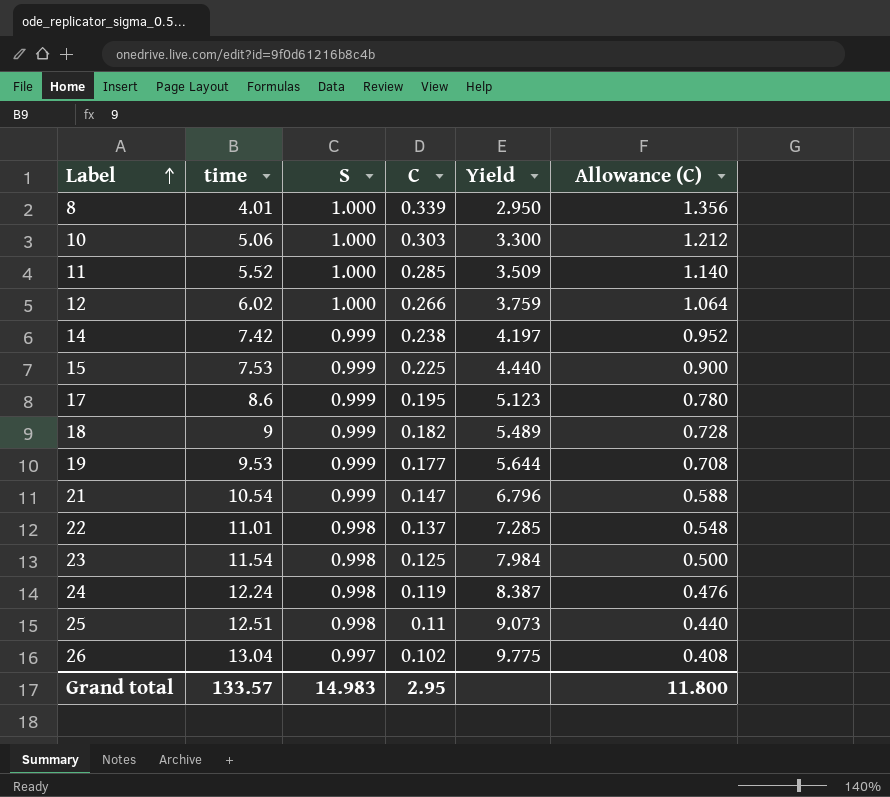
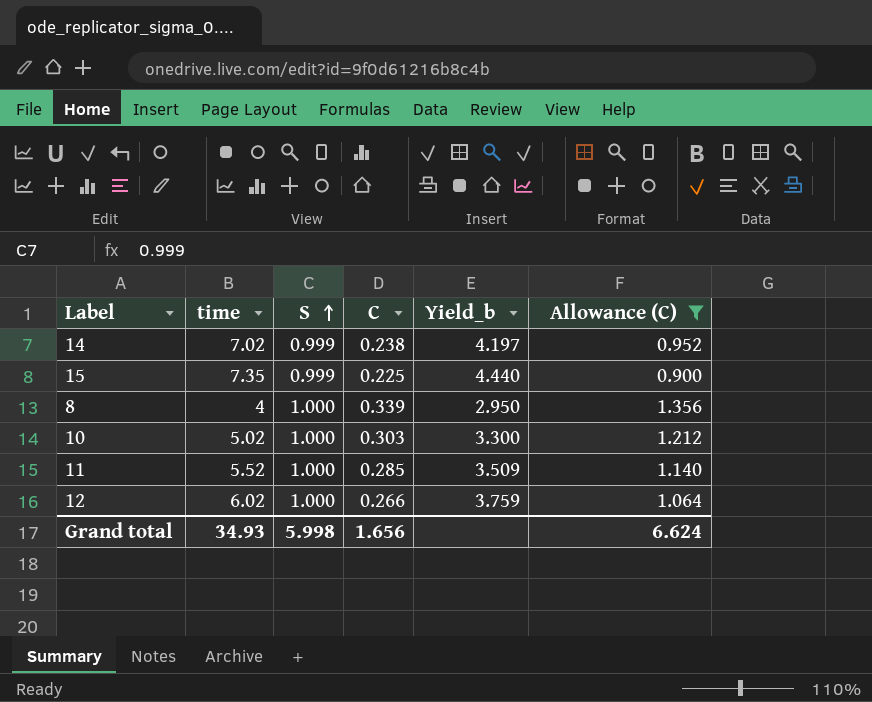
filter: none -> Allowance (C) >= 0.900
row order: Label ascending -> S ascending
column name: Yield -> Yield_b
14 | time: 7.42 -> 7.02
15 | time: 7.53 -> 7.35
8 | time: 4.01 -> 4
10 | time: 5.06 -> 5.02
Grand total | time: 133.57 -> 34.93
Grand total | S: 14.983 -> 5.998
Grand total | C: 2.95 -> 1.656
Grand total | Allowance (C): 11.800 -> 6.624

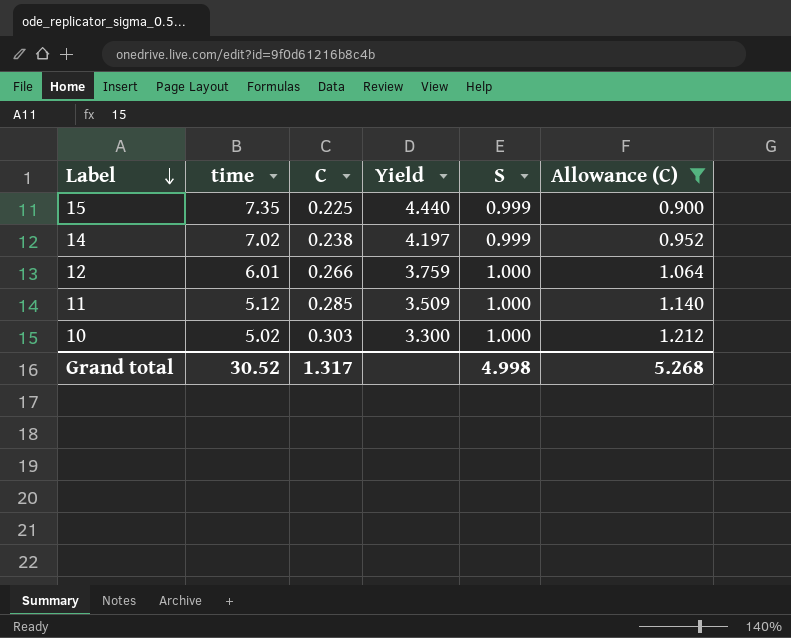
row order: S ascending -> Label descending
column name: Yield_b -> Yield
column S | position: 3 -> 5
row 8: 4 | 1.000 | 0.339 | 2.950 | 1.356 -> none
12 | time: 6.02 -> 6.01
11 | time: 5.52 -> 5.12
Grand total | time: 34.93 -> 30.52
Grand total | C: 1.656 -> 1.317
Grand total | S: 5.998 -> 4.998
Grand total | Allowance (C): 6.624 -> 5.268

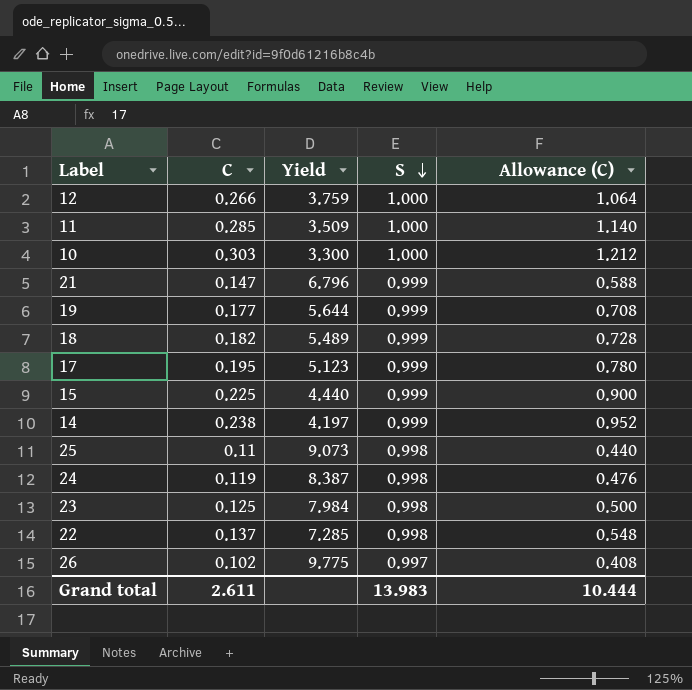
filter: Allowance (C) >= 0.900 -> none
row order: Label descending -> S descending
column time | position: 2 -> none
Grand total | C: 1.317 -> 2.611
Grand total | S: 4.998 -> 13.983
Grand total | Allowance (C): 5.268 -> 10.444

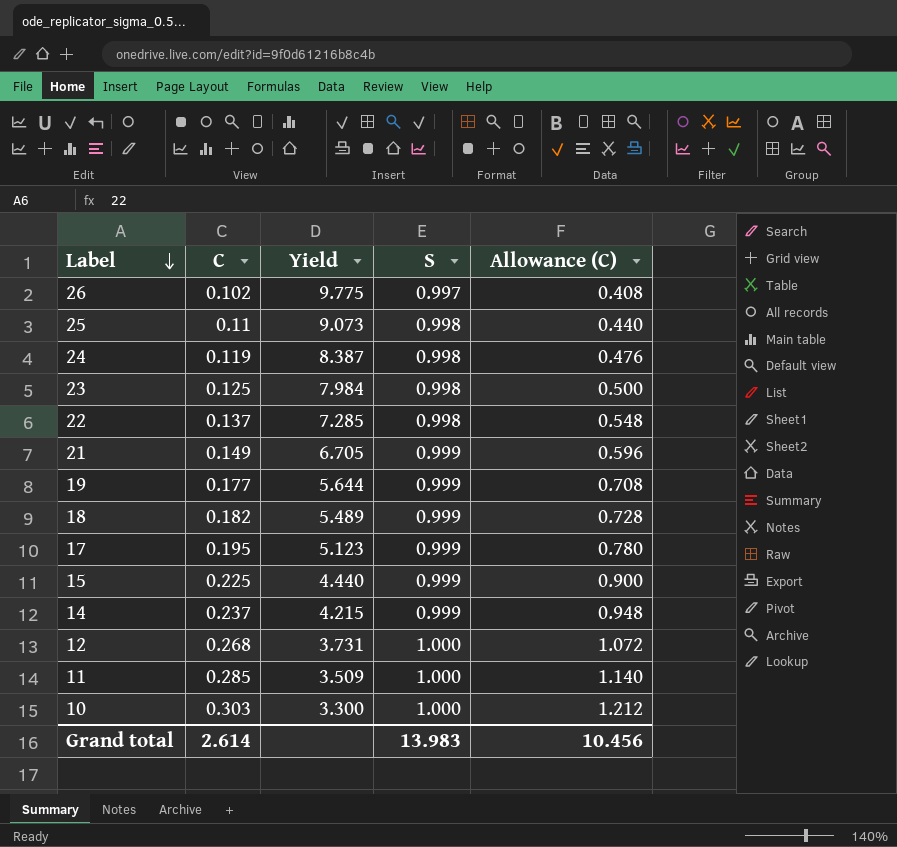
row order: S descending -> Label descending
21 | C: 0.147 -> 0.149
21 | Yield: 6.796 -> 6.705
21 | Allowance (C): 0.588 -> 0.596
14 | C: 0.238 -> 0.237
14 | Yield: 4.197 -> 4.215
14 | Allowance (C): 0.952 -> 0.948
12 | C: 0.266 -> 0.268
12 | Yield: 3.759 -> 3.731
12 | Allowance (C): 1.064 -> 1.072
Grand total | C: 2.611 -> 2.614
Grand total | Allowance (C): 10.444 -> 10.456

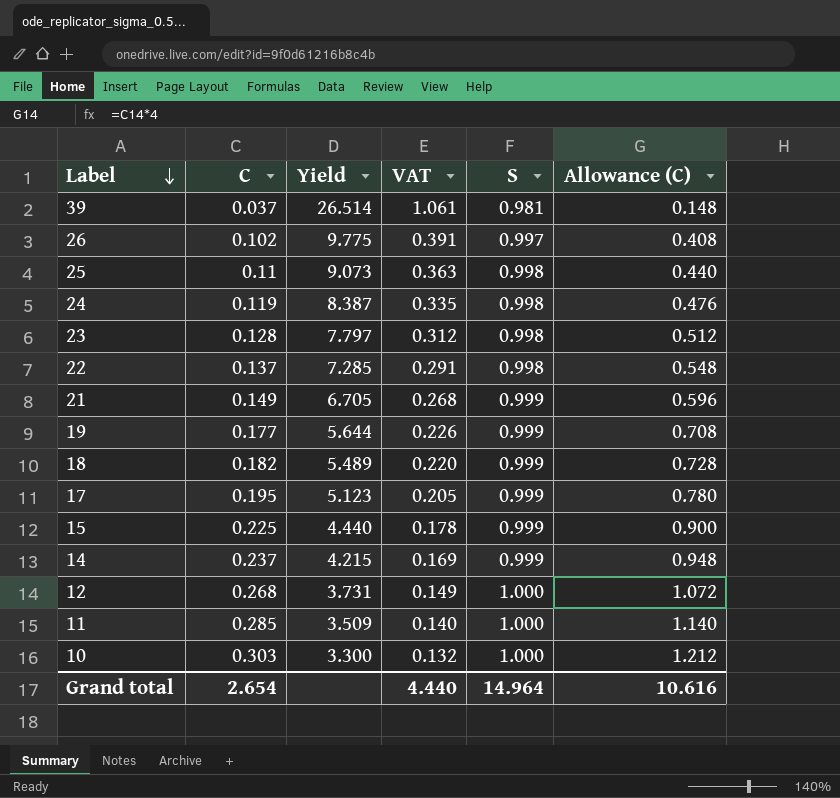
column VAT | formula: none -> [Yield] * 0.04
row 39: none -> 0.037 | 26.514 | 1.061 | 0.981 | 0.148
23 | C: 0.125 -> 0.128
23 | Yield: 7.984 -> 7.797
23 | Allowance (C): 0.500 -> 0.512
Grand total | C: 2.614 -> 2.654
Grand total | S: 13.983 -> 14.964
Grand total | Allowance (C): 10.456 -> 10.616

